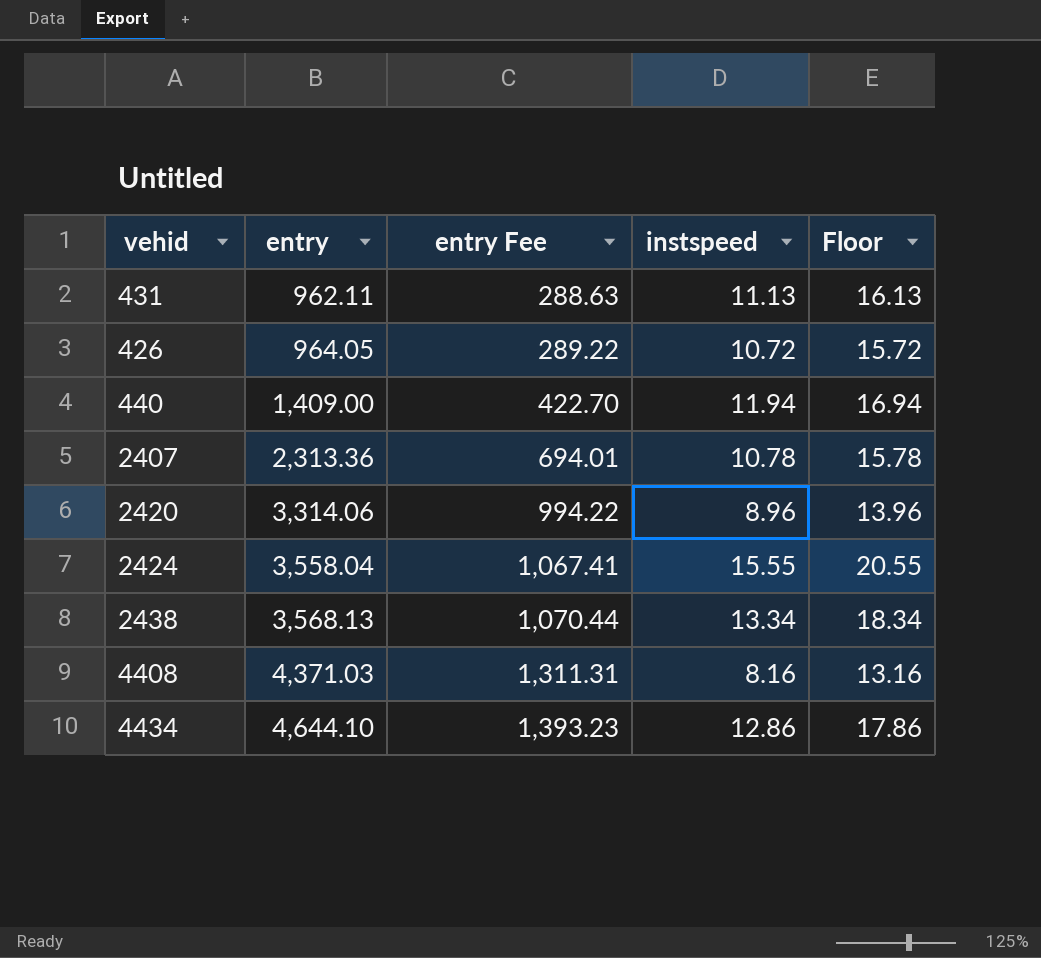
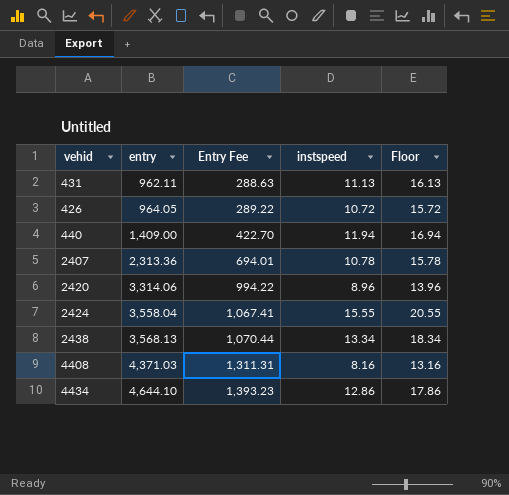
column name: entry Fee -> Entry Fee

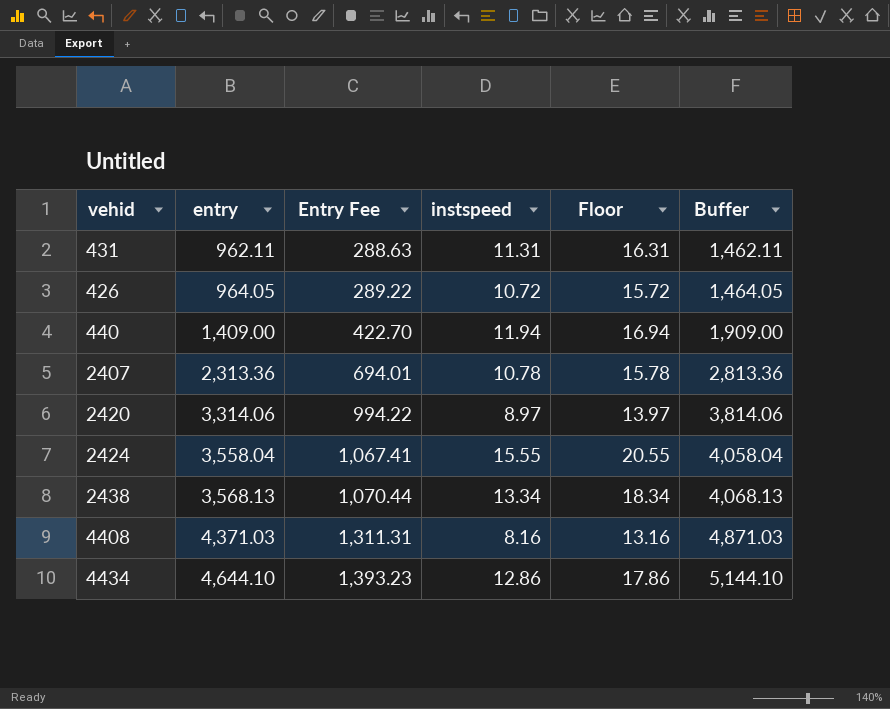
column Buffer | formula: none -> [entry] + 500
431 | instspeed: 11.13 -> 11.31
431 | Floor: 16.13 -> 16.31
2420 | instspeed: 8.96 -> 8.97
2420 | Floor: 13.96 -> 13.97

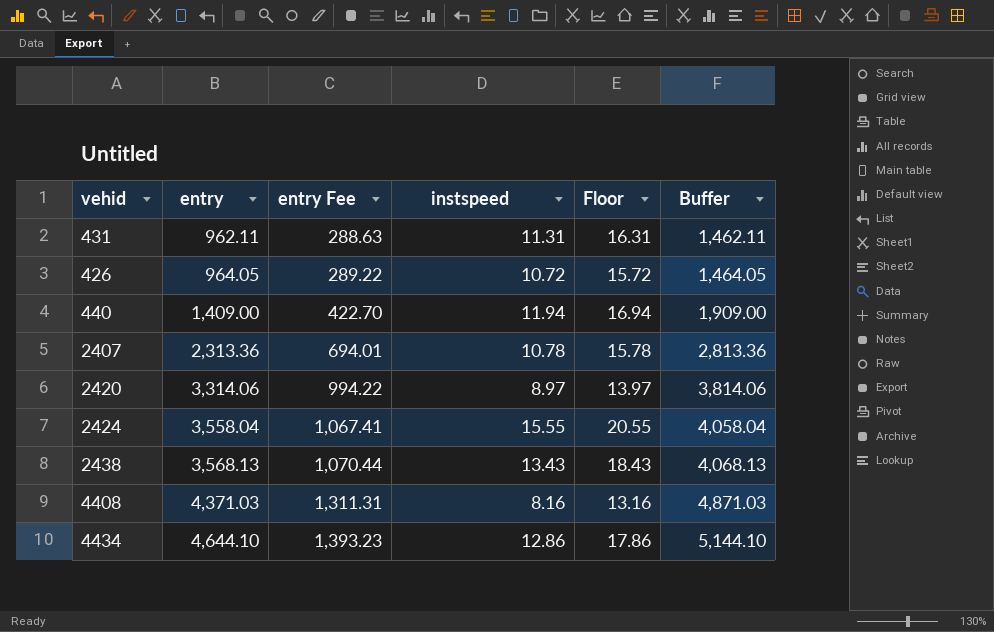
column name: Entry Fee -> entry Fee
2438 | instspeed: 13.34 -> 13.43
2438 | Floor: 18.34 -> 18.43

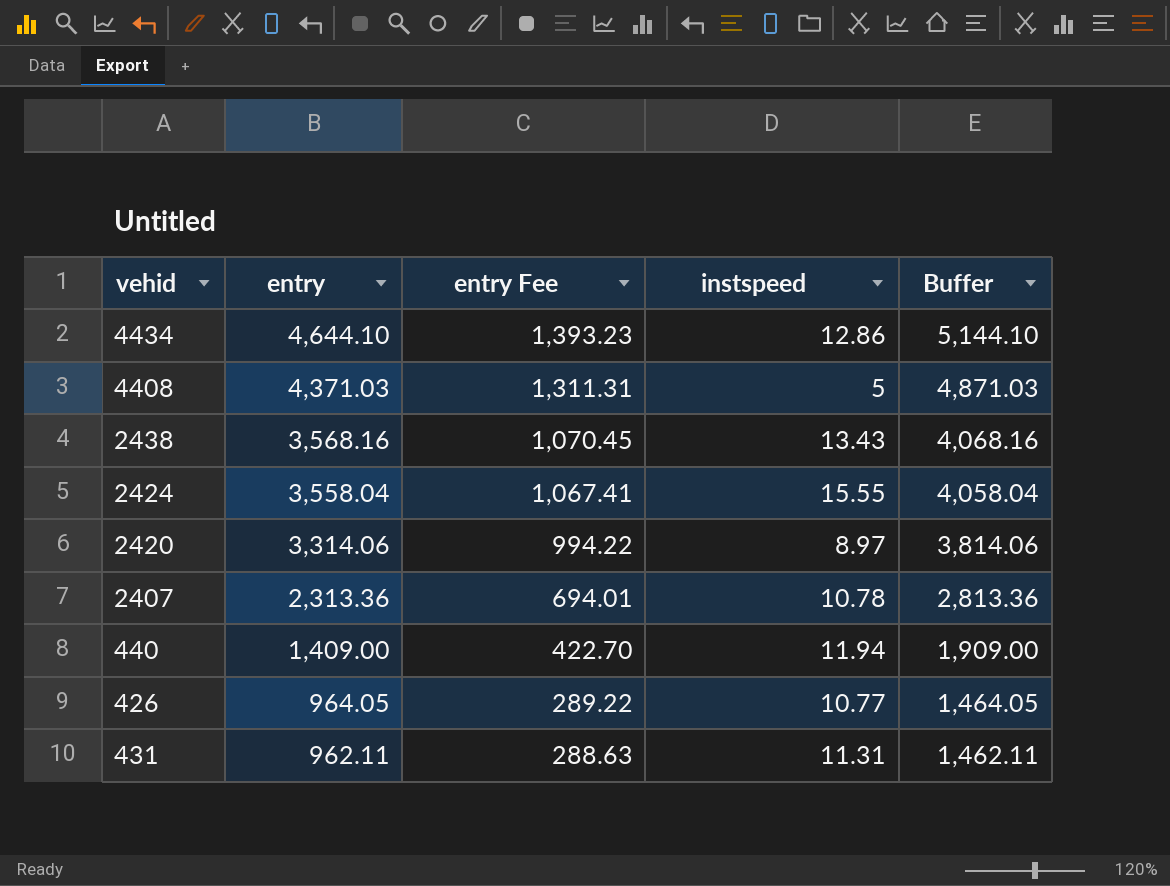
row order: entry ascending -> entry descending
column Floor | formula: [instspeed] + 5 -> none
4408 | instspeed: 8.16 -> 5
2438 | entry: 3,568.13 -> 3,568.16
2438 | entry Fee: 1,070.44 -> 1,070.45
2438 | Buffer: 4,068.13 -> 4,068.16
426 | instspeed: 10.72 -> 10.77

